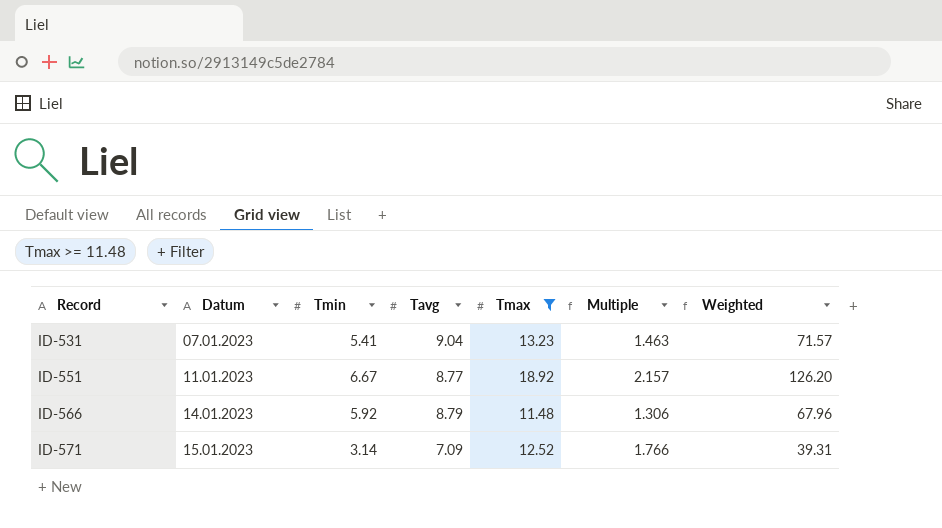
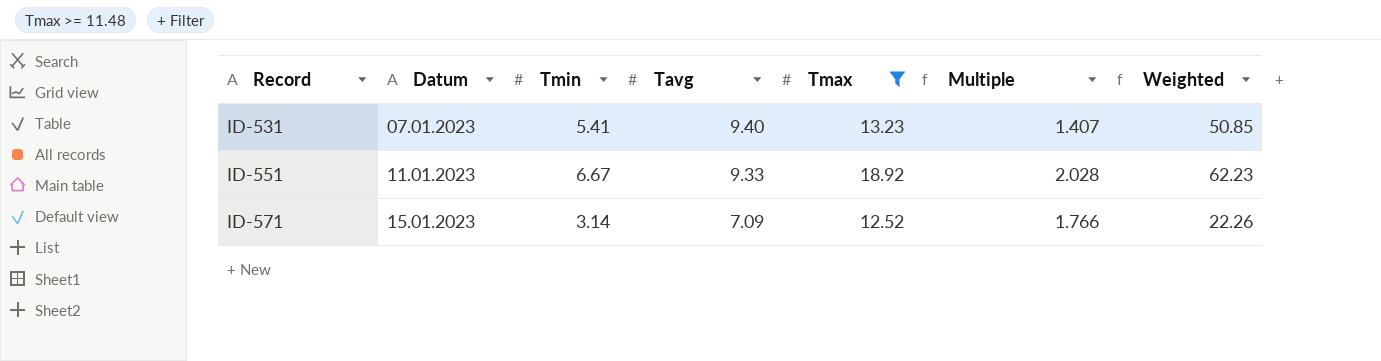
column Weighted | formula: [Tmin] * [Tmax] -> [Tmin] * [Tavg]
row ID-566: 14.01.2023 | 5.92 | 8.79 | 11.48 | 1.306 | 67.96 -> none
ID-531 | Tavg: 9.04 -> 9.40
ID-531 | Multiple: 1.463 -> 1.407
ID-551 | Tavg: 8.77 -> 9.33
ID-551 | Multiple: 2.157 -> 2.028

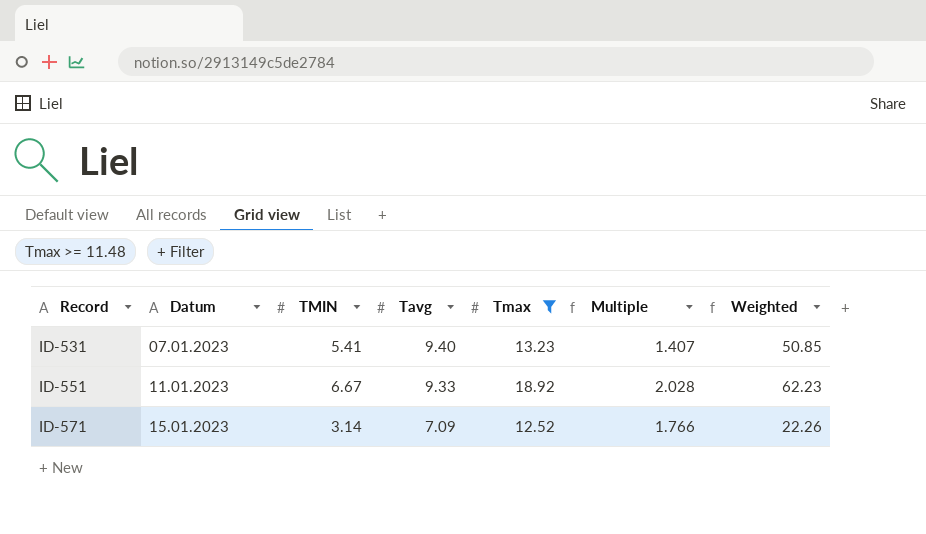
column name: Tmin -> TMIN

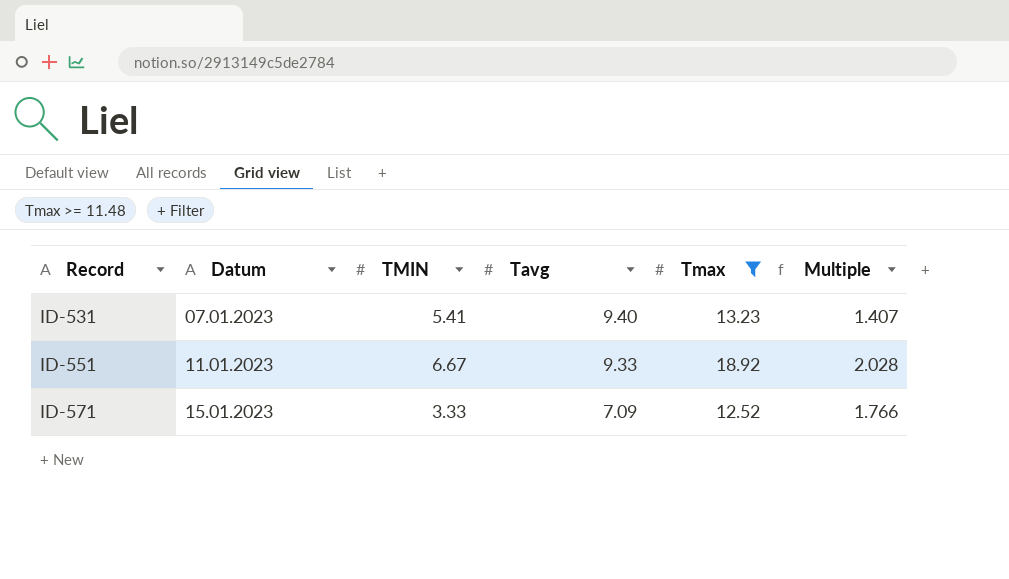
column Weighted | formula: [TMIN] * [Tavg] -> none
ID-571 | TMIN: 3.14 -> 3.33

